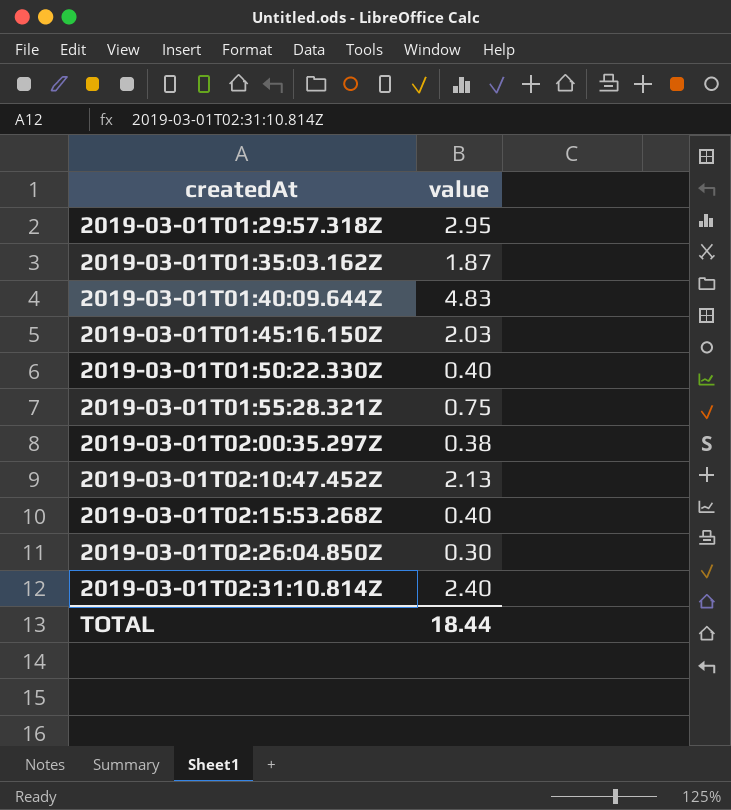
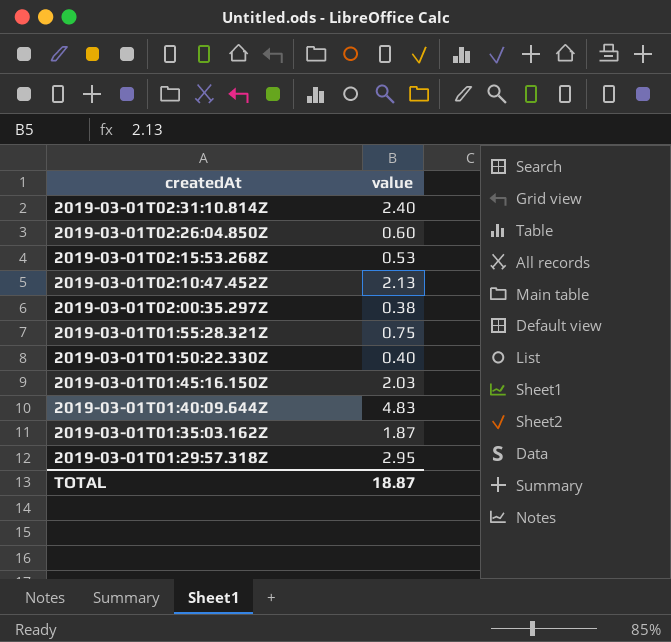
row order: createdAt ascending -> createdAt descending
2019-03-01T02:26:04.850Z | value: 0.30 -> 0.60
2019-03-01T02:15:53.268Z | value: 0.40 -> 0.53
TOTAL | value: 18.44 -> 18.87

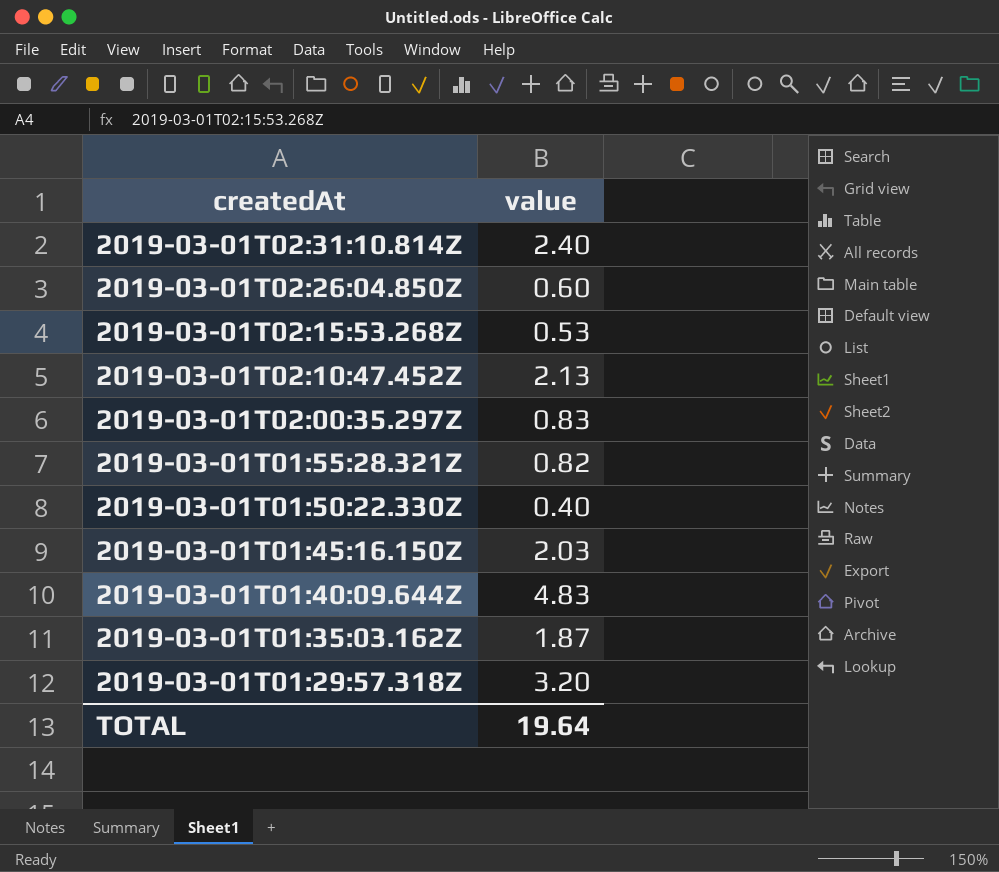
2019-03-01T02:00:35.297Z | value: 0.38 -> 0.83
2019-03-01T01:55:28.321Z | value: 0.75 -> 0.82
2019-03-01T01:29:57.318Z | value: 2.95 -> 3.20
TOTAL | value: 18.87 -> 19.64

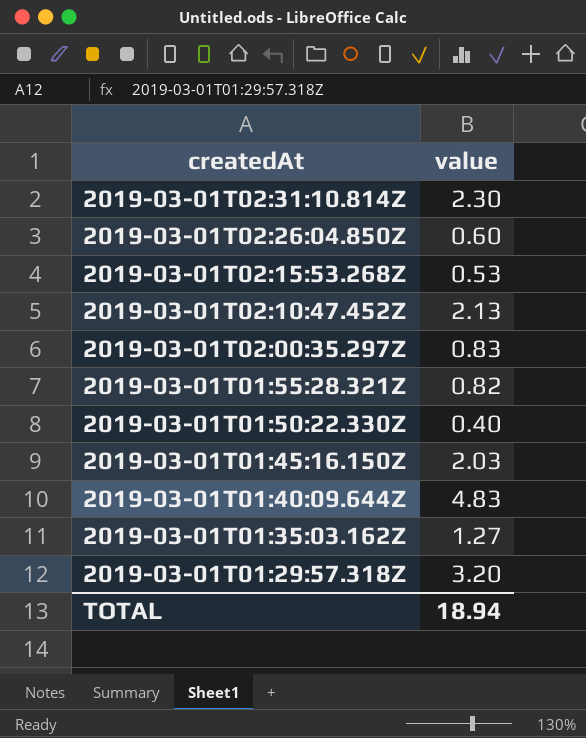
2019-03-01T02:31:10.814Z | value: 2.40 -> 2.30
2019-03-01T01:35:03.162Z | value: 1.87 -> 1.27
TOTAL | value: 19.64 -> 18.94

